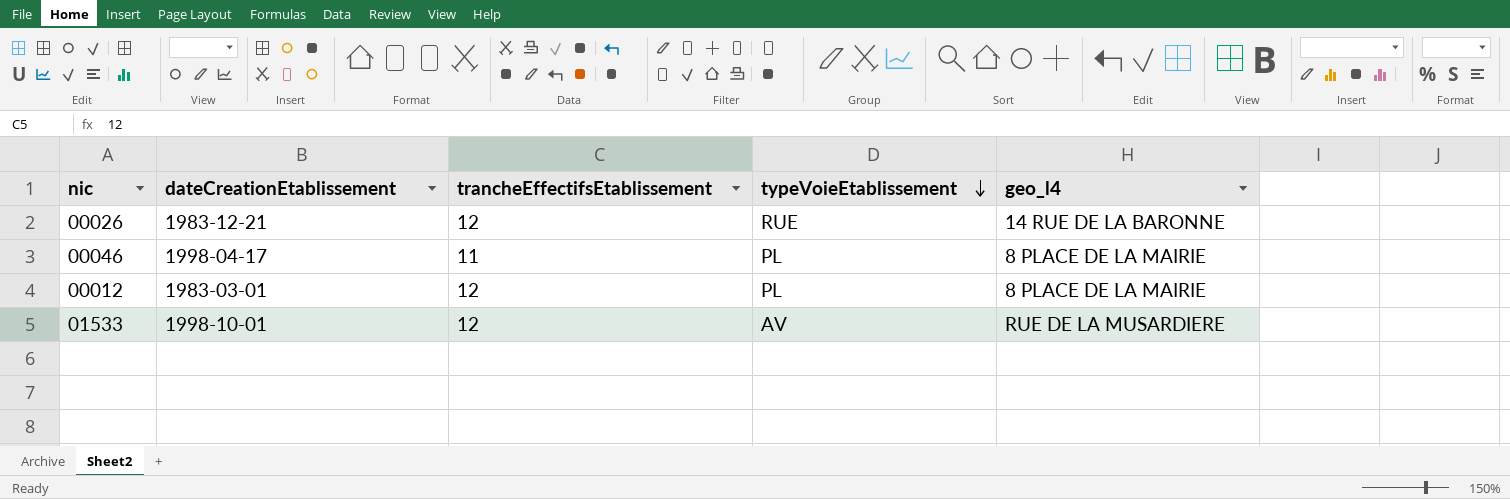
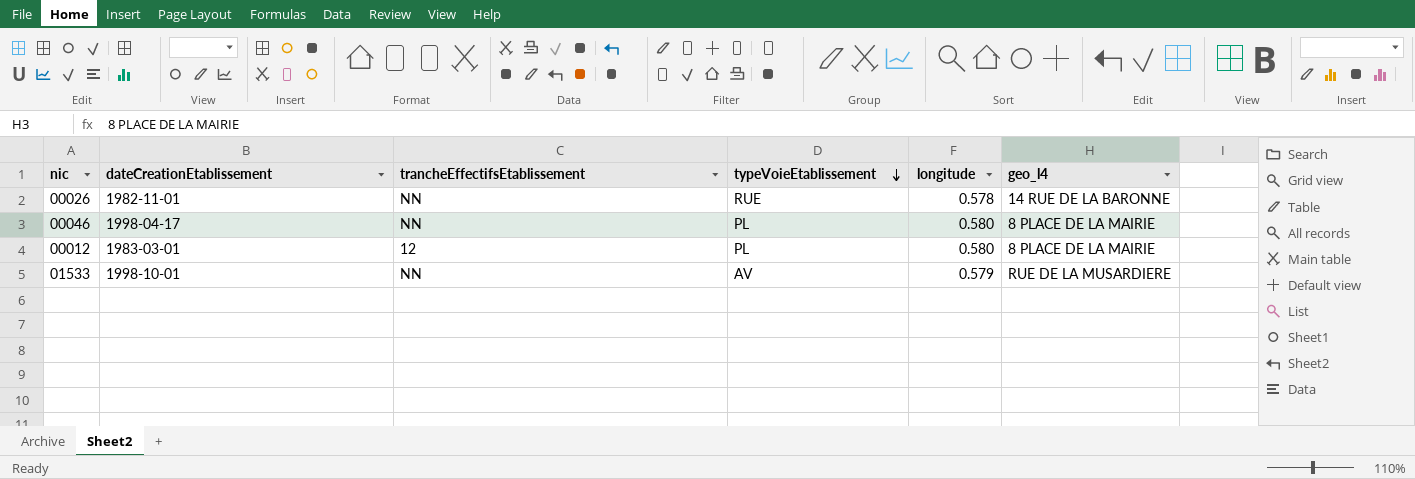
column longitude | position: none -> 5
00026 | dateCreationEtablissement: 1983-12-21 -> 1982-11-01
00026 | trancheEffectifsEtablissement: 12 -> NN
00046 | trancheEffectifsEtablissement: 11 -> NN
01533 | trancheEffectifsEtablissement: 12 -> NN

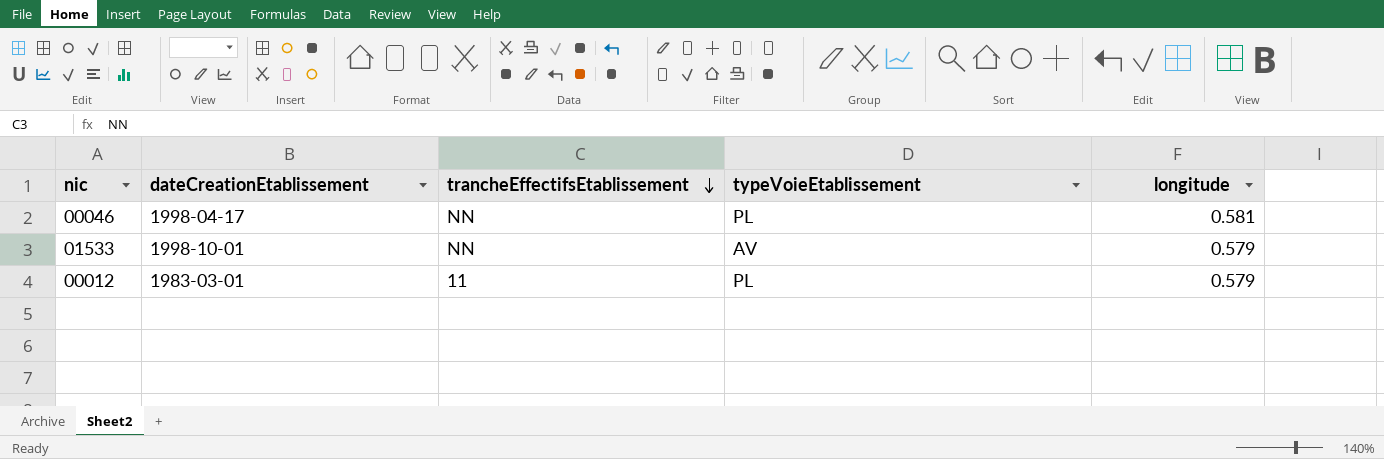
row order: typeVoieEtablissement descending -> trancheEffectifsEtablissement descending
column geo_l4 | position: 6 -> none
row 00026: 1982-11-01 | NN | RUE | 0.578 | 14 RUE DE LA BARONNE -> none
00046 | longitude: 0.580 -> 0.581
00012 | trancheEffectifsEtablissement: 12 -> 11
00012 | longitude: 0.580 -> 0.579

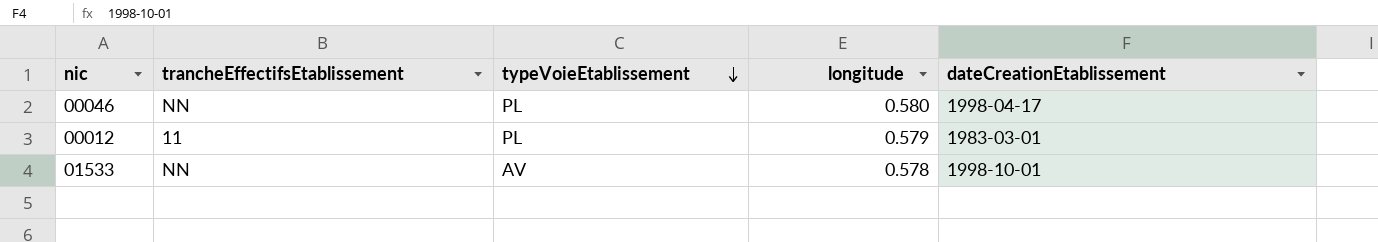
row order: trancheEffectifsEtablissement descending -> typeVoieEtablissement descending
column dateCreationEtablissement | position: 2 -> 5
00046 | longitude: 0.581 -> 0.580
01533 | longitude: 0.579 -> 0.578

